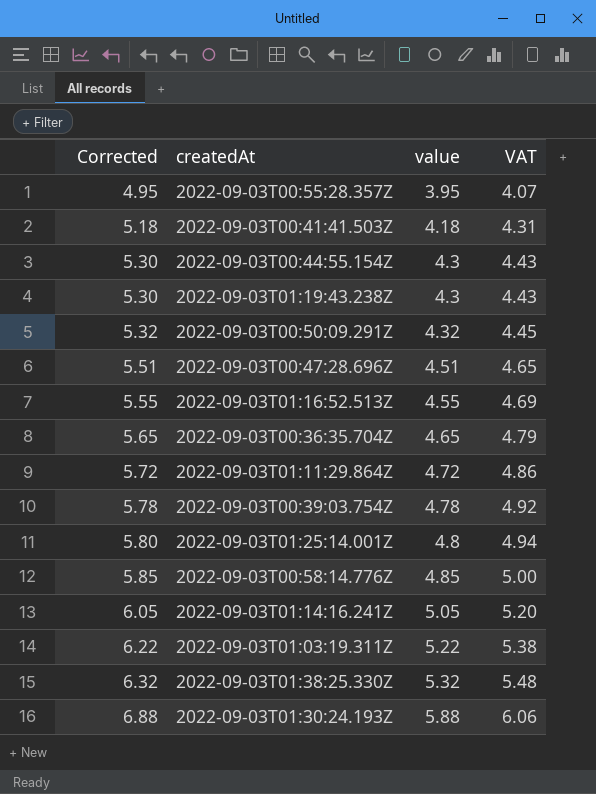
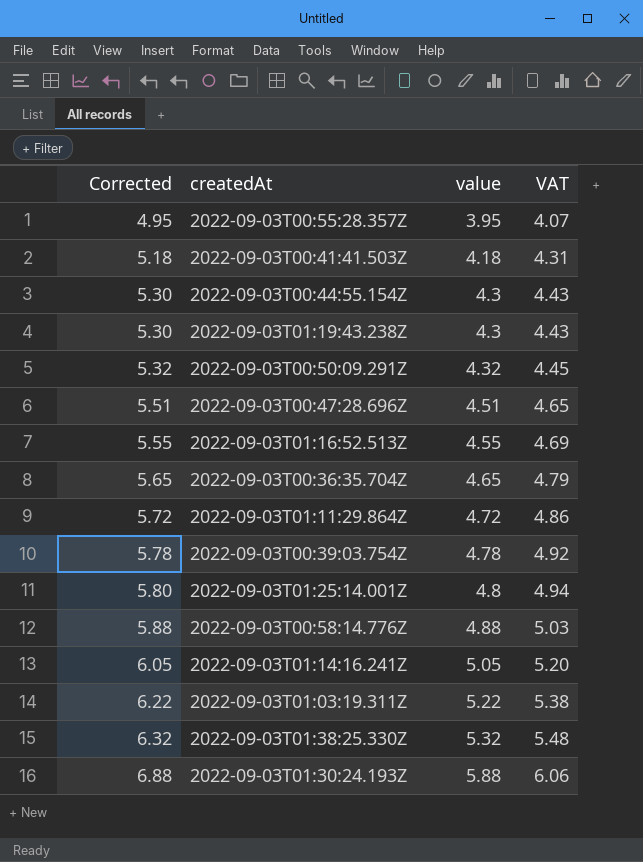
2022-09-03T00:58:14.776Z | Corrected: 5.85 -> 5.88
2022-09-03T00:58:14.776Z | value: 4.85 -> 4.88
2022-09-03T00:58:14.776Z | VAT: 5.00 -> 5.03

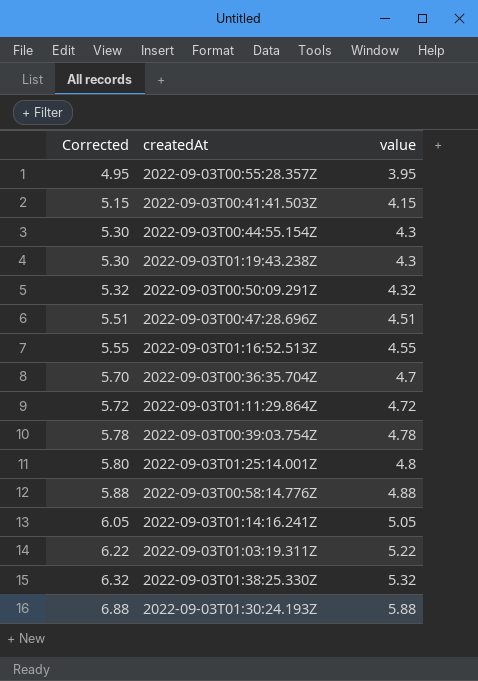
column VAT | formula: [value] * 1.03 -> none
2022-09-03T00:41:41.503Z | Corrected: 5.18 -> 5.15
2022-09-03T00:41:41.503Z | value: 4.18 -> 4.15
2022-09-03T00:36:35.704Z | Corrected: 5.65 -> 5.70
2022-09-03T00:36:35.704Z | value: 4.65 -> 4.7

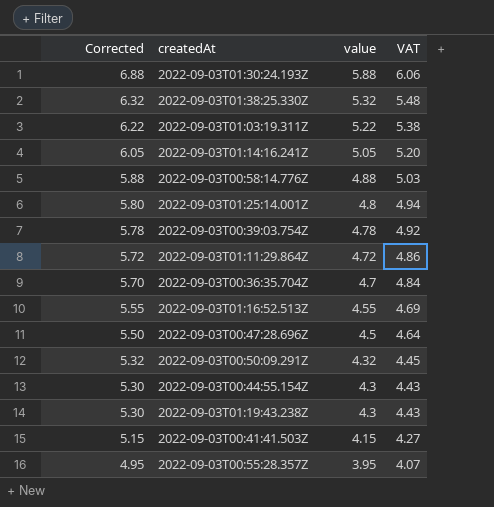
row order: Corrected ascending -> Corrected descending
column VAT | formula: none -> [value] * 1.03
2022-09-03T00:47:28.696Z | Corrected: 5.51 -> 5.50
2022-09-03T00:47:28.696Z | value: 4.51 -> 4.5

